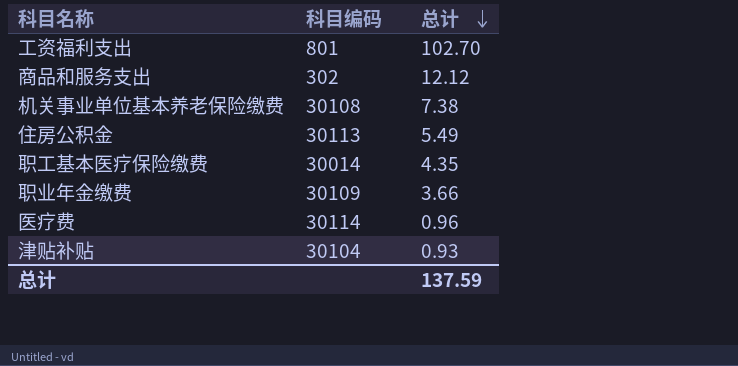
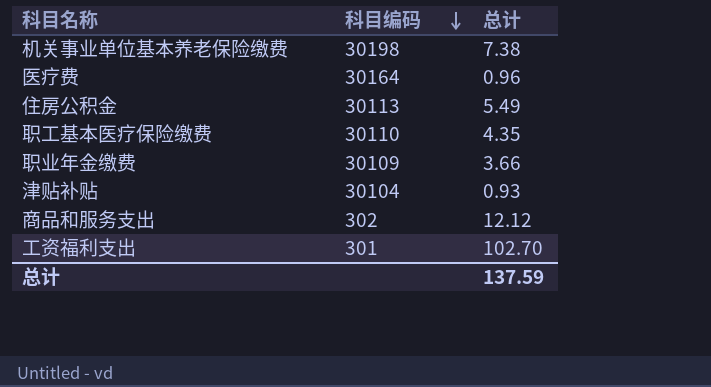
row order: 总计 descending -> 科目编码 descending
机关事业单位基本养老保险缴费 | 科目编码: 30108 -> 30198
医疗费 | 科目编码: 30114 -> 30164
职工基本医疗保险缴费 | 科目编码: 30014 -> 30110
工资福利支出 | 科目编码: 801 -> 301

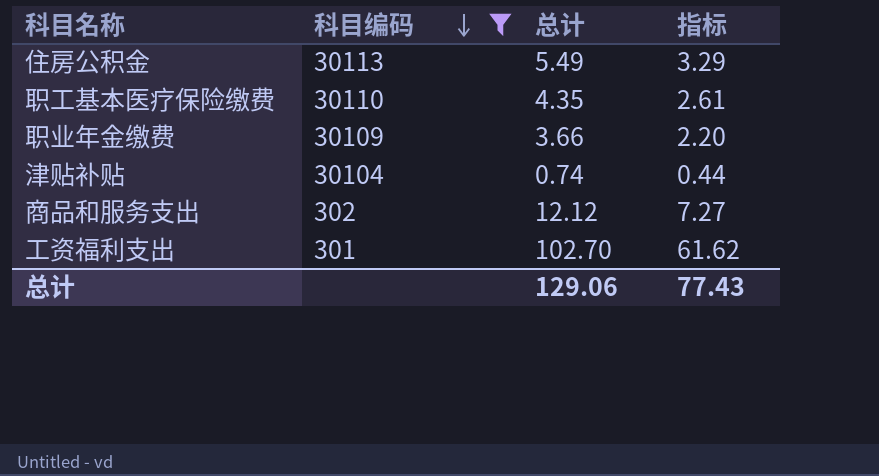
filter: none -> 科目编码 <= 30113
column 指标 | formula: none -> [总计] * 0.6
津贴补贴 | 总计: 0.93 -> 0.74
总计 | 总计: 137.59 -> 129.06

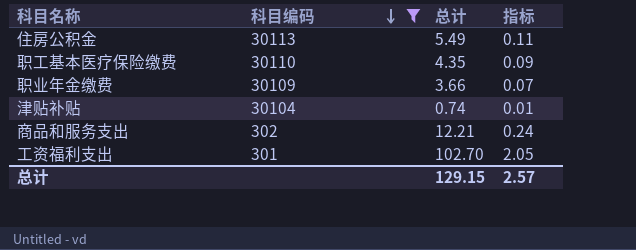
column 指标 | formula: [总计] * 0.6 -> [总计] * 0.02
商品和服务支出 | 总计: 12.12 -> 12.21
总计 | 总计: 129.06 -> 129.15
总计 | 指标: 77.43 -> 2.57

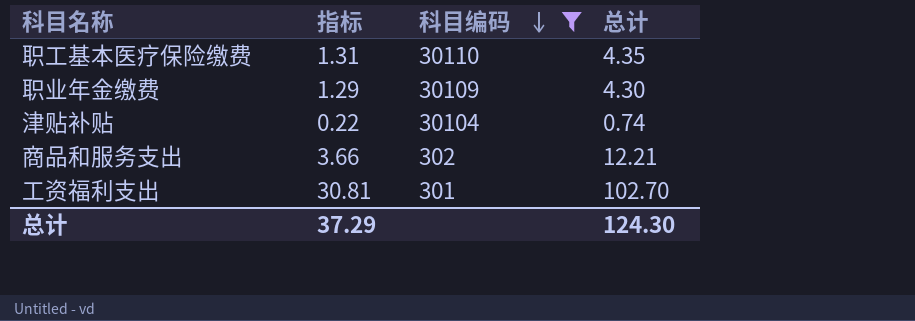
column 指标 | formula: [总计] * 0.02 -> [总计] * 0.3
column 指标 | position: 4 -> 2
row 住房公积金: 30113 | 5.49 | 0.11 -> none
职业年金缴费 | 总计: 3.66 -> 4.30
总计 | 指标: 2.57 -> 37.29
总计 | 总计: 129.15 -> 124.30

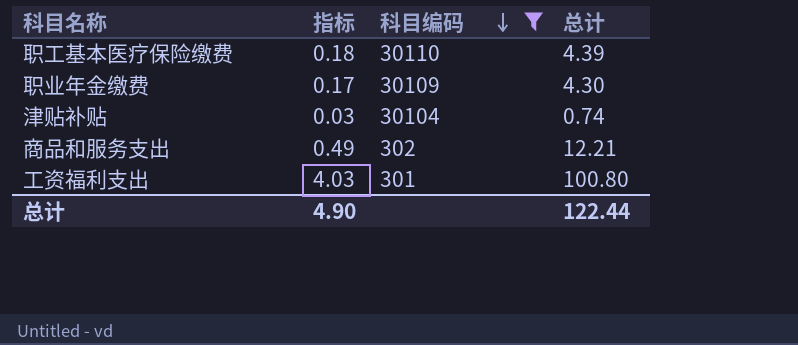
column 指标 | formula: [总计] * 0.3 -> [总计] * 0.04
职工基本医疗保险缴费 | 总计: 4.35 -> 4.39
工资福利支出 | 总计: 102.70 -> 100.80
总计 | 指标: 37.29 -> 4.90
总计 | 总计: 124.30 -> 122.44

